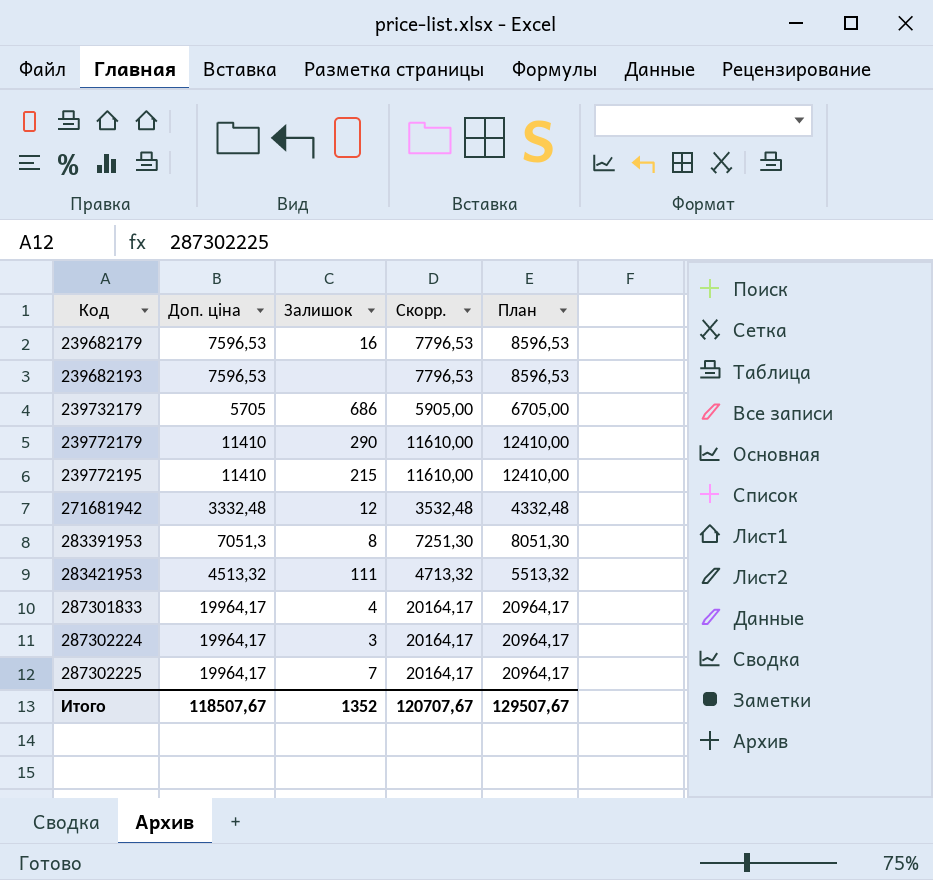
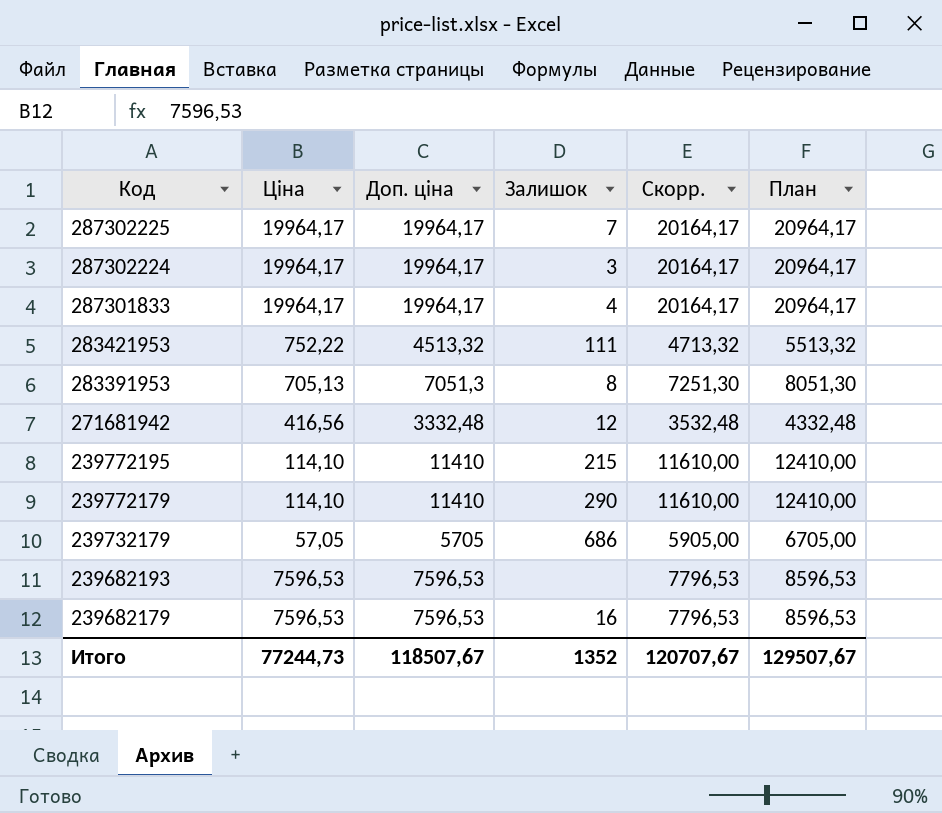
row order: Код ascending -> Код descending
column Ціна | position: none -> 2

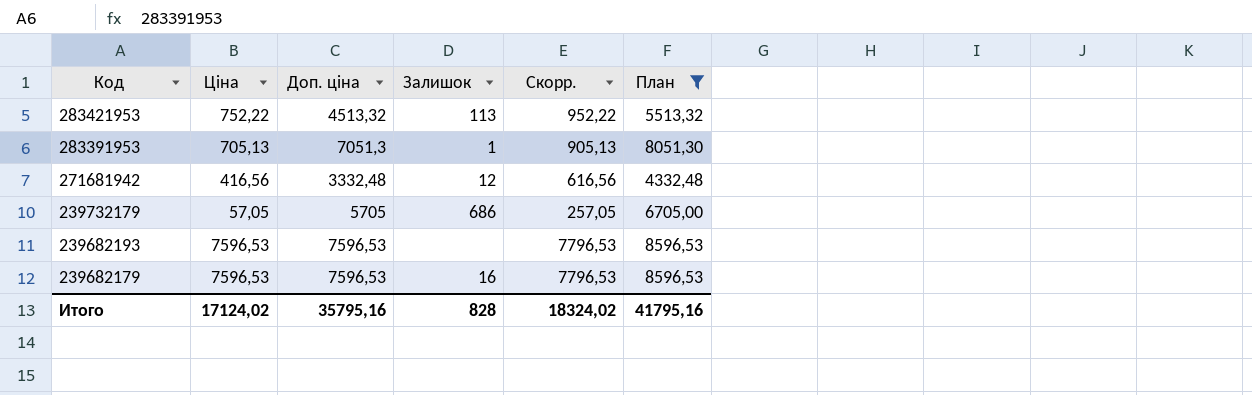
filter: none -> План <= 8596,53
column Скорр. | formula: [Доп. ціна] + 200 -> [Ціна] + 200
283421953 | Залишок: 111 -> 113
283391953 | Залишок: 8 -> 1
Итого | Ціна: 77244,73 -> 17124,02
Итого | Доп. ціна: 118507,67 -> 35795,16
Итого | Залишок: 1352 -> 828
Итого | Скорр.: 120707,67 -> 18324,02
Итого | План: 129507,67 -> 41795,16

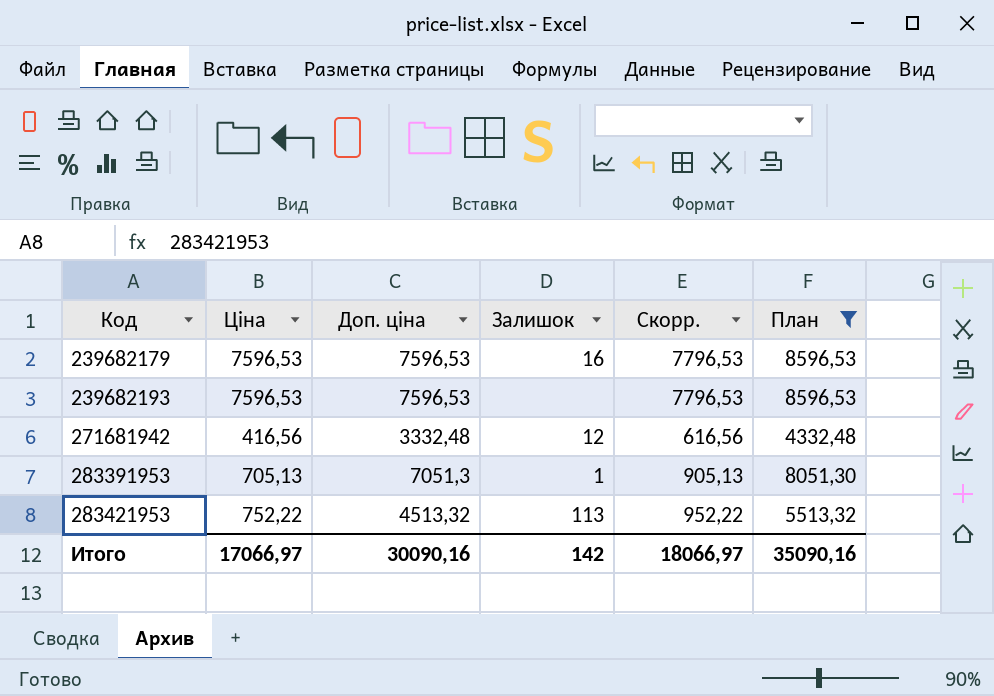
row order: Код descending -> Код ascending
row 239732179: 57,05 | 5705 | 686 | 257,05 | 6705,00 -> none
Итого | Ціна: 17124,02 -> 17066,97
Итого | Доп. ціна: 35795,16 -> 30090,16
Итого | Залишок: 828 -> 142
Итого | Скорр.: 18324,02 -> 18066,97
Итого | План: 41795,16 -> 35090,16

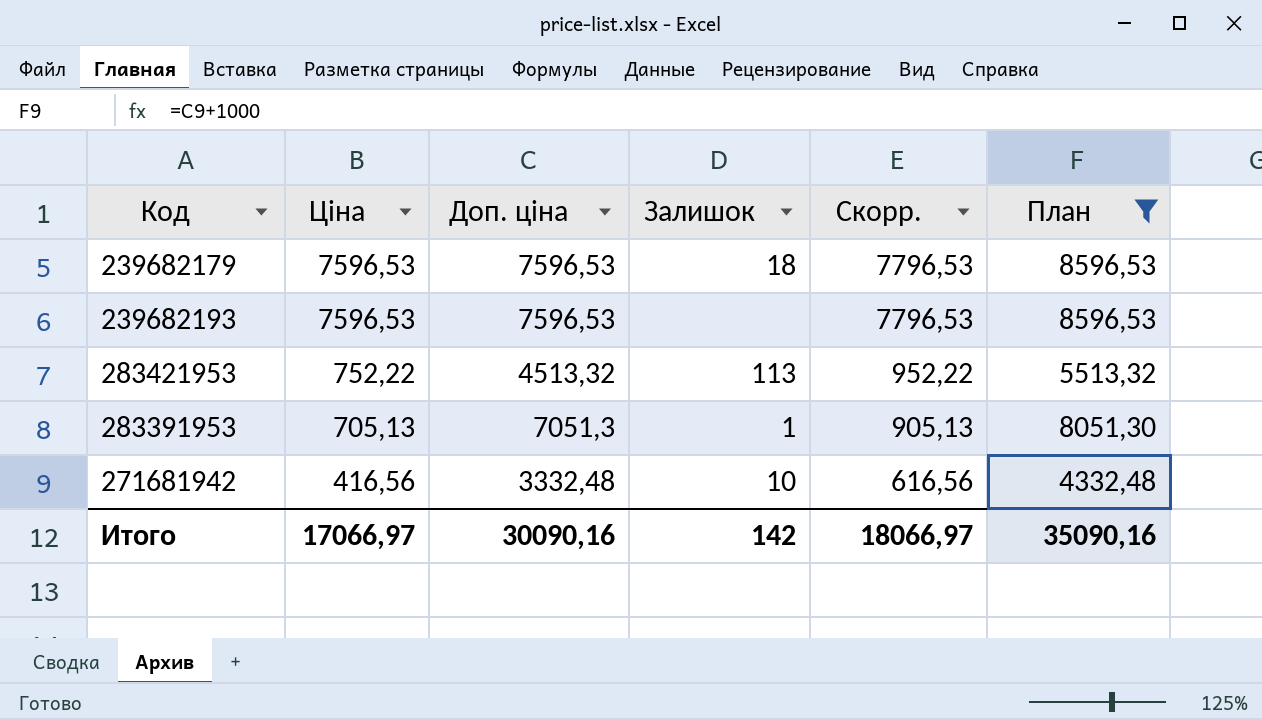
row order: Код ascending -> Ціна descending
239682179 | Залишок: 16 -> 18
271681942 | Залишок: 12 -> 10

